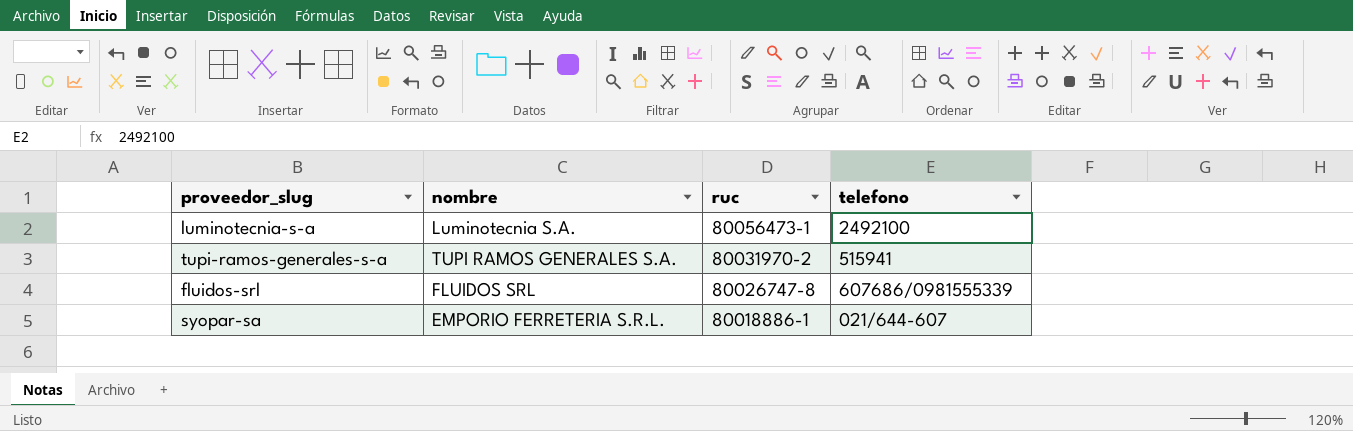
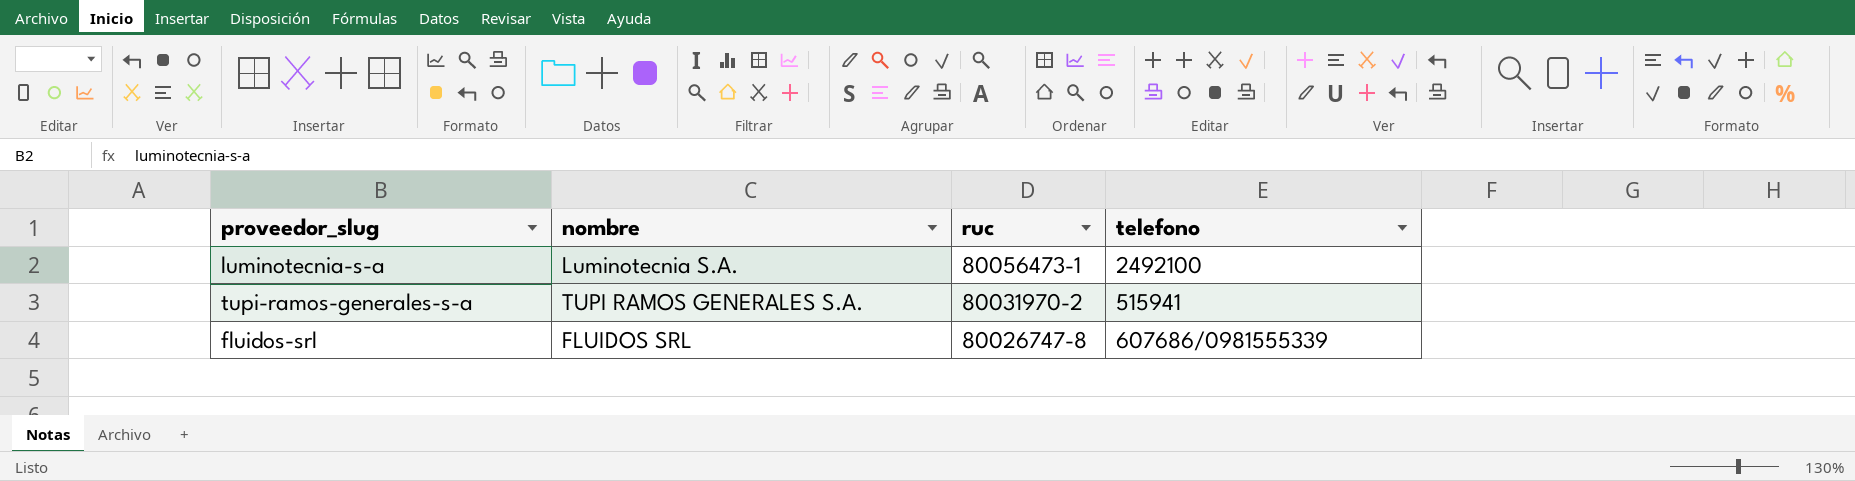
row syopar-sa: EMPORIO FERRETERIA S.R.L. | 80018886-1 | 021/644-607 -> none

